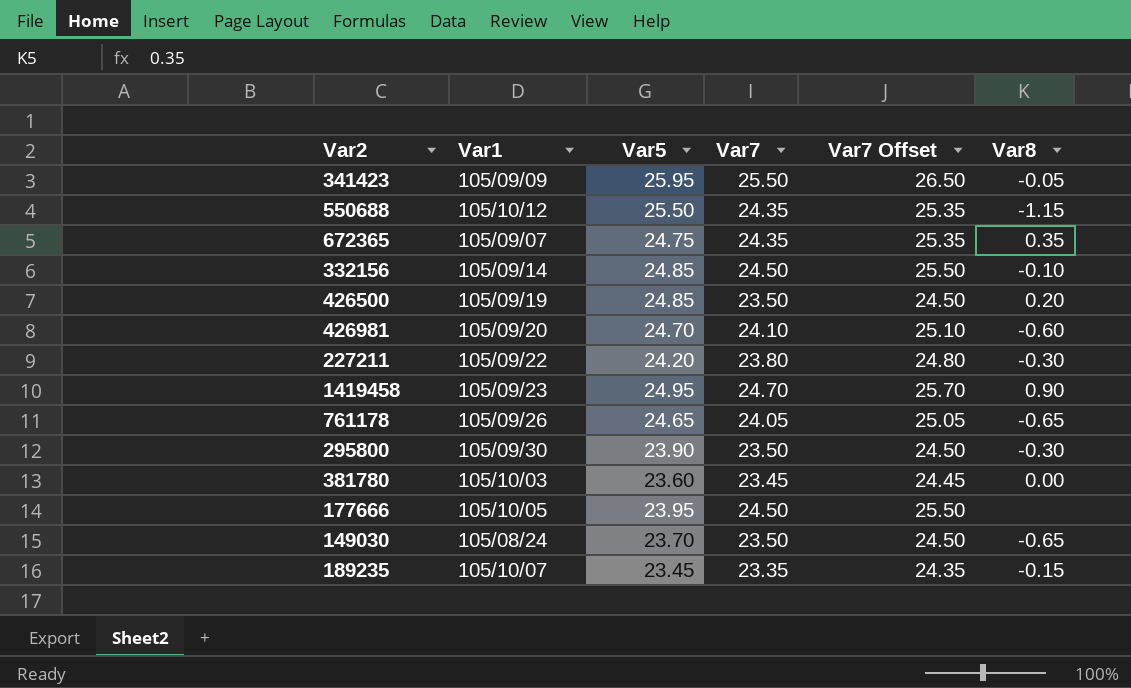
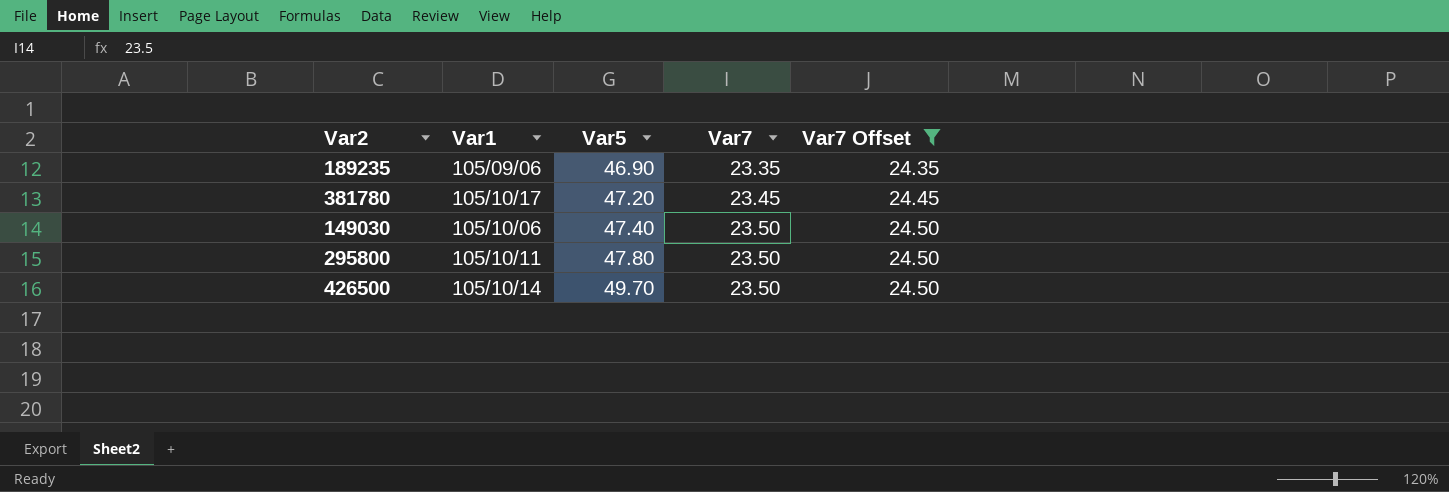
filter: none -> Var7 Offset <= 24.50
row order: none -> Var5 ascending
column Var8 | position: 6 -> none
189235 | Var1: 105/10/07 -> 105/09/06
189235 | Var5: 23.45 -> 46.90
381780 | Var1: 105/10/03 -> 105/10/17
381780 | Var5: 23.60 -> 47.20
149030 | Var1: 105/08/24 -> 105/10/06
149030 | Var5: 23.70 -> 47.40
295800 | Var1: 105/09/30 -> 105/10/11
295800 | Var5: 23.90 -> 47.80
426500 | Var1: 105/09/19 -> 105/10/14
426500 | Var5: 24.85 -> 49.70

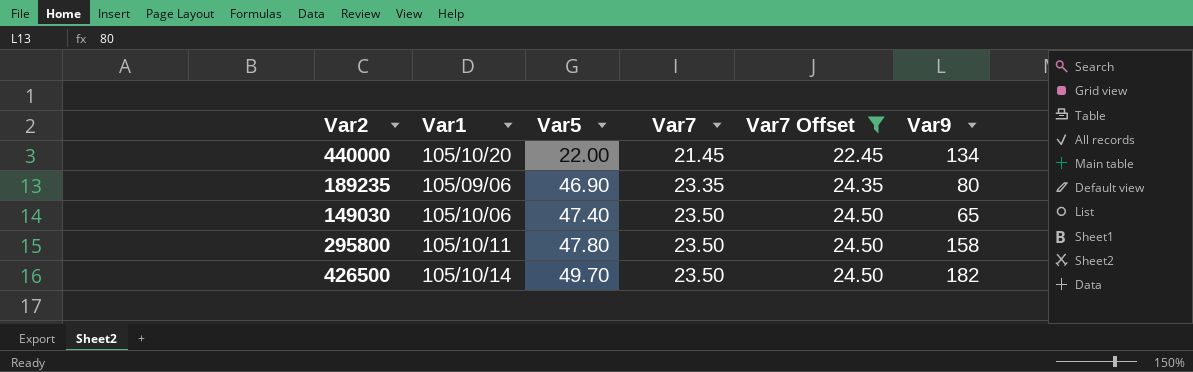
column Var9 | position: none -> 6
row 381780: 105/10/17 | 47.20 | 23.45 | 24.45 -> none
row 440000: none -> 105/10/20 | 22.00 | 21.45 | 22.45 | 134

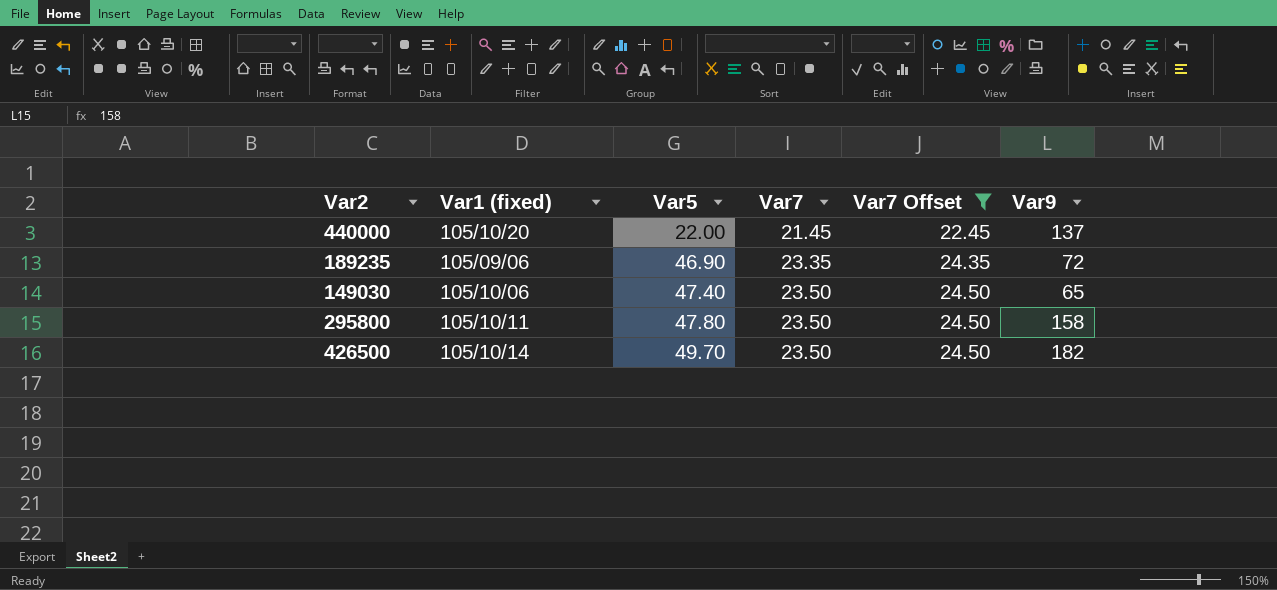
column name: Var1 -> Var1 (fixed)
440000 | Var9: 134 -> 137
189235 | Var9: 80 -> 72

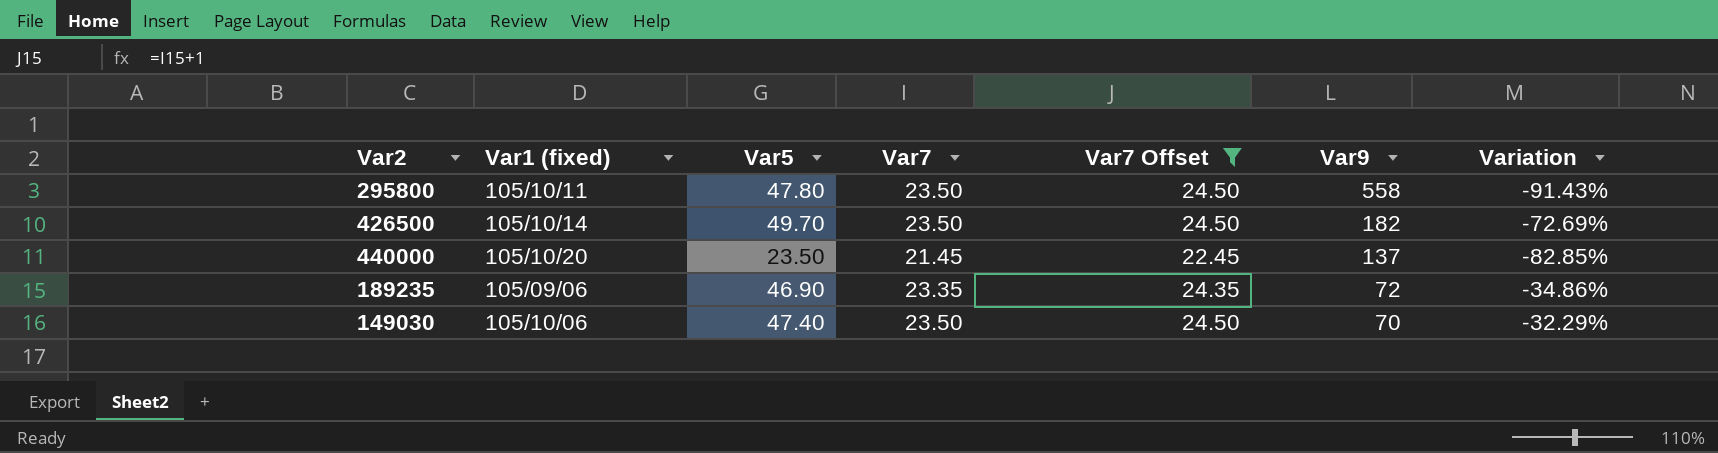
row order: Var5 ascending -> Var9 descending
column Variation | formula: none -> ([Var5] - [Var9]) / [Var9]
295800 | Var9: 158 -> 558
440000 | Var5: 22.00 -> 23.50
149030 | Var9: 65 -> 70

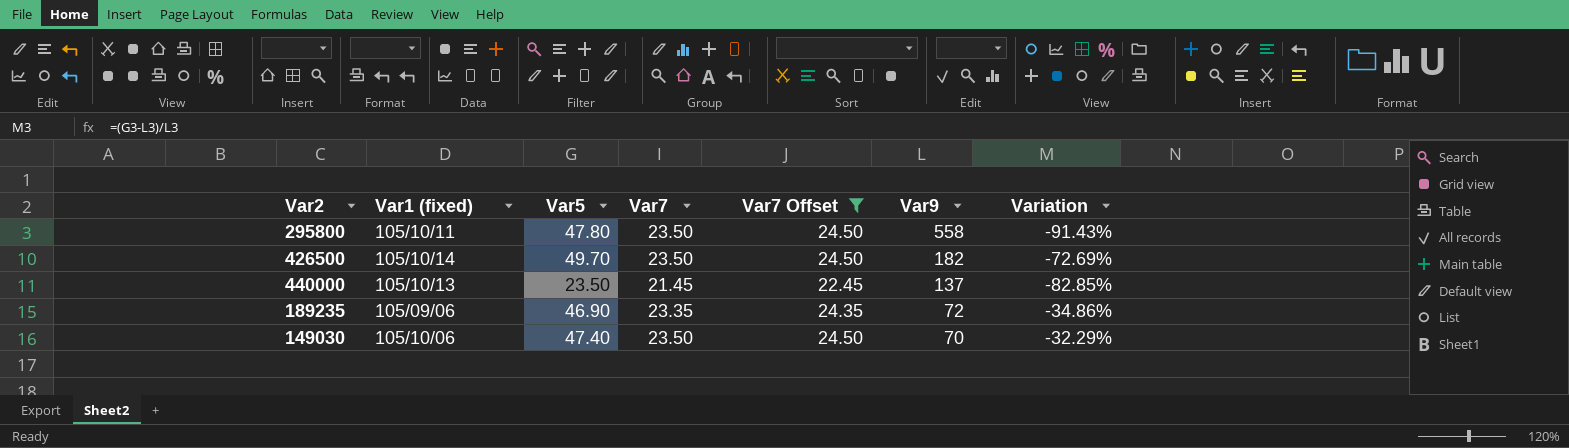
440000 | Var1 (fixed): 105/10/20 -> 105/10/13

